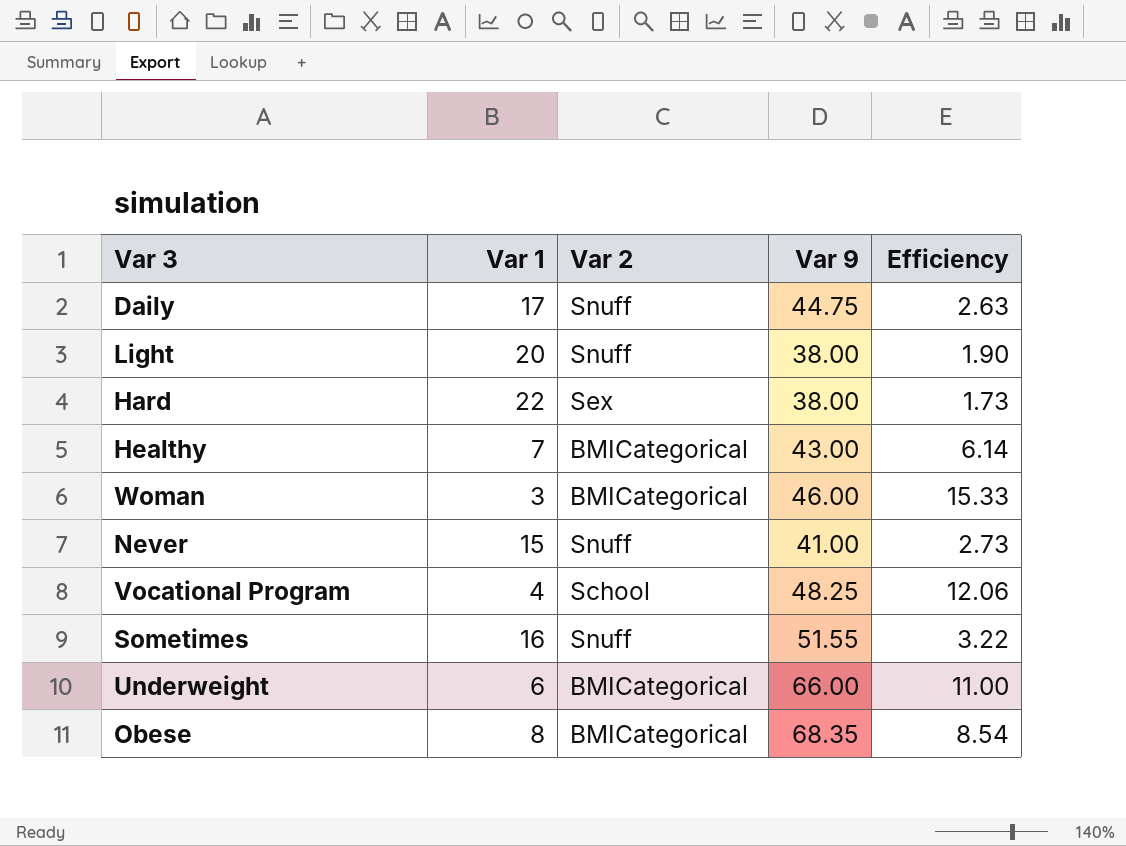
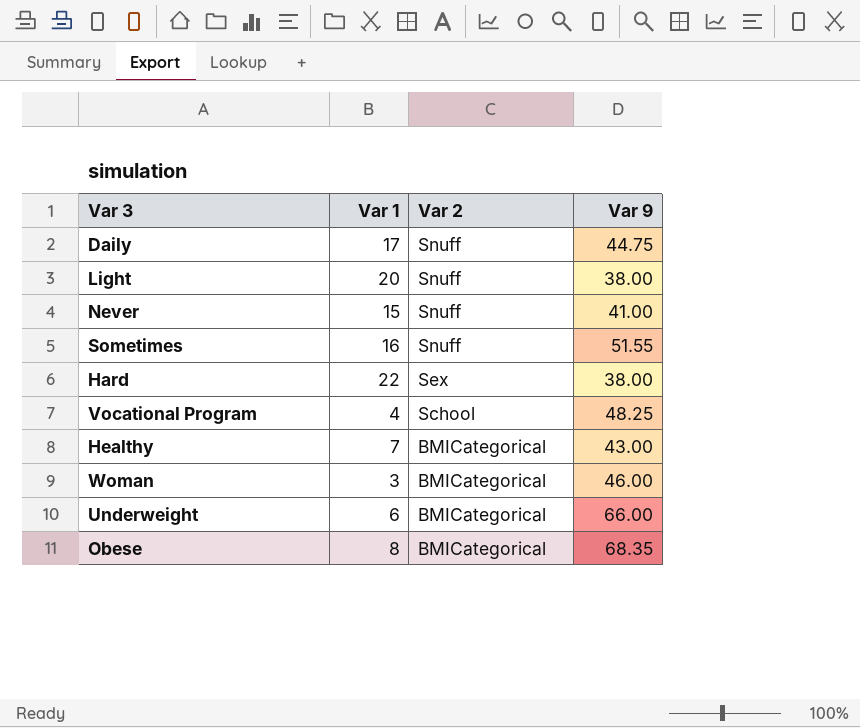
row order: none -> Var 2 descending
column Efficiency | formula: [Var 9] / [Var 1] -> none

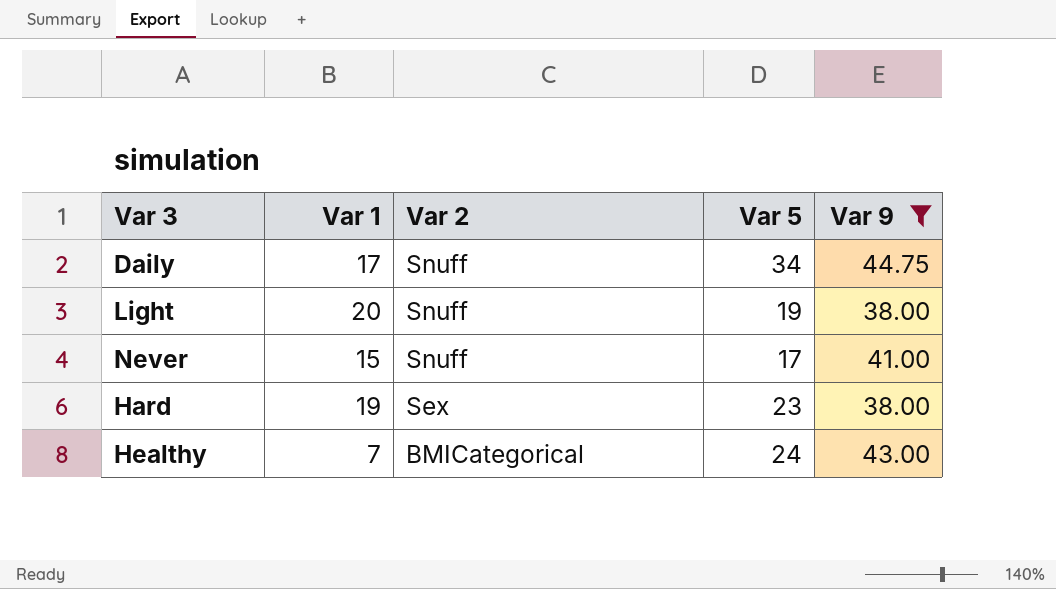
filter: none -> Var 9 <= 44.75
column Var 5 | position: none -> 4
Hard | Var 1: 22 -> 19

